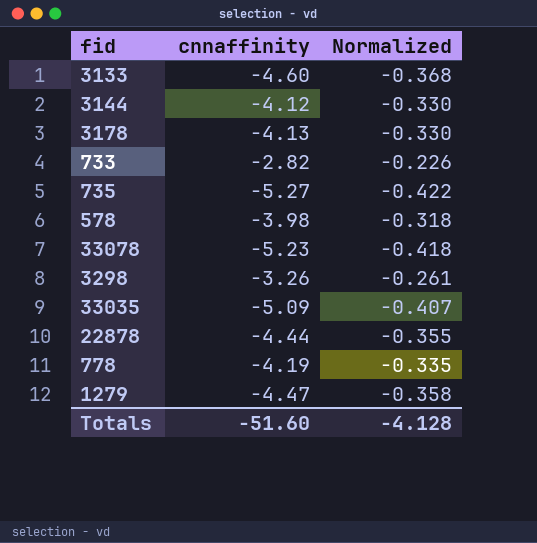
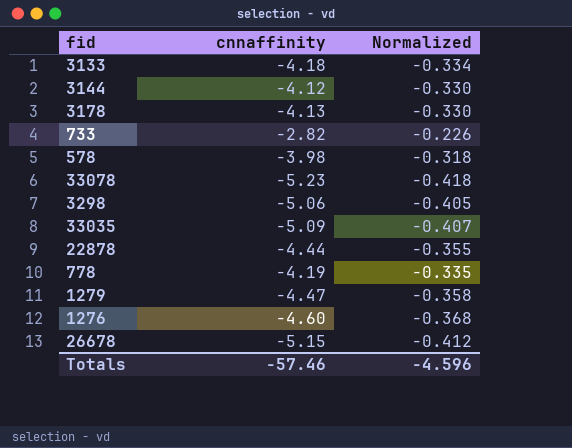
row 735: -5.27 | -0.422 -> none
3133 | cnnaffinity: -4.60 -> -4.18
3133 | Normalized: -0.368 -> -0.334
3298 | cnnaffinity: -3.26 -> -5.06
3298 | Normalized: -0.261 -> -0.405
row 1276: none -> -4.60 | -0.368
row 26678: none -> -5.15 | -0.412
Totals | cnnaffinity: -51.60 -> -57.46
Totals | Normalized: -4.128 -> -4.596

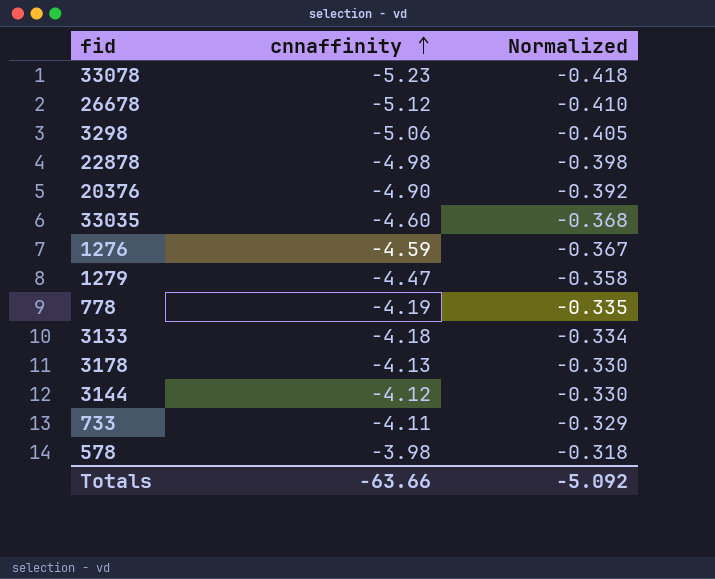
row order: none -> cnnaffinity ascending
26678 | cnnaffinity: -5.15 -> -5.12
26678 | Normalized: -0.412 -> -0.410
22878 | cnnaffinity: -4.44 -> -4.98
22878 | Normalized: -0.355 -> -0.398
row 20376: none -> -4.90 | -0.392
33035 | cnnaffinity: -5.09 -> -4.60
33035 | Normalized: -0.407 -> -0.368
1276 | cnnaffinity: -4.60 -> -4.59
1276 | Normalized: -0.368 -> -0.367
733 | cnnaffinity: -2.82 -> -4.11
733 | Normalized: -0.226 -> -0.329
Totals | cnnaffinity: -57.46 -> -63.66
Totals | Normalized: -4.596 -> -5.092

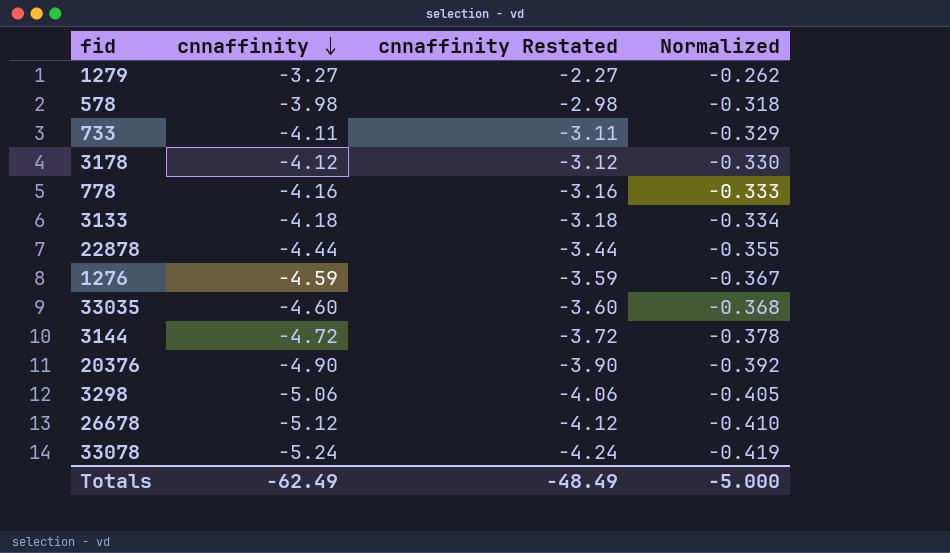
row order: cnnaffinity ascending -> cnnaffinity descending
column cnnaffinity Restated | formula: none -> [cnnaffinity] + 1
1279 | cnnaffinity: -4.47 -> -3.27
1279 | Normalized: -0.358 -> -0.262
3178 | cnnaffinity: -4.13 -> -4.12
778 | cnnaffinity: -4.19 -> -4.16
778 | Normalized: -0.335 -> -0.333
22878 | cnnaffinity: -4.98 -> -4.44
22878 | Normalized: -0.398 -> -0.355
3144 | cnnaffinity: -4.12 -> -4.72
3144 | Normalized: -0.330 -> -0.378
33078 | cnnaffinity: -5.23 -> -5.24
33078 | Normalized: -0.418 -> -0.419
Totals | cnnaffinity: -63.66 -> -62.49
Totals | Normalized: -5.092 -> -5.000

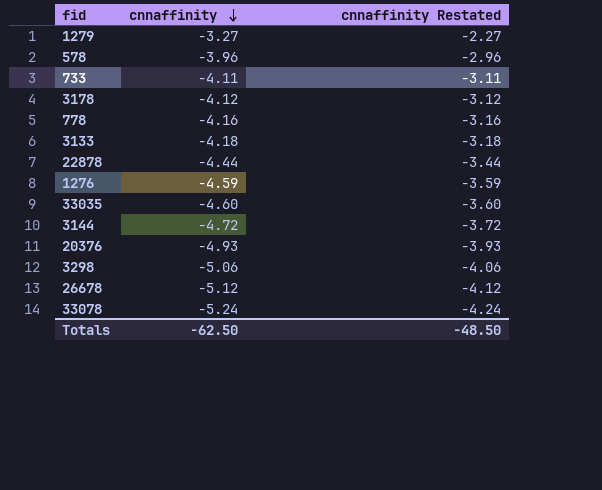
column Normalized | formula: [cnnaffinity] * 0.08 -> none
578 | cnnaffinity: -3.98 -> -3.96
578 | cnnaffinity Restated: -2.98 -> -2.96
20376 | cnnaffinity: -4.90 -> -4.93
20376 | cnnaffinity Restated: -3.90 -> -3.93
Totals | cnnaffinity: -62.49 -> -62.50
Totals | cnnaffinity Restated: -48.49 -> -48.50

